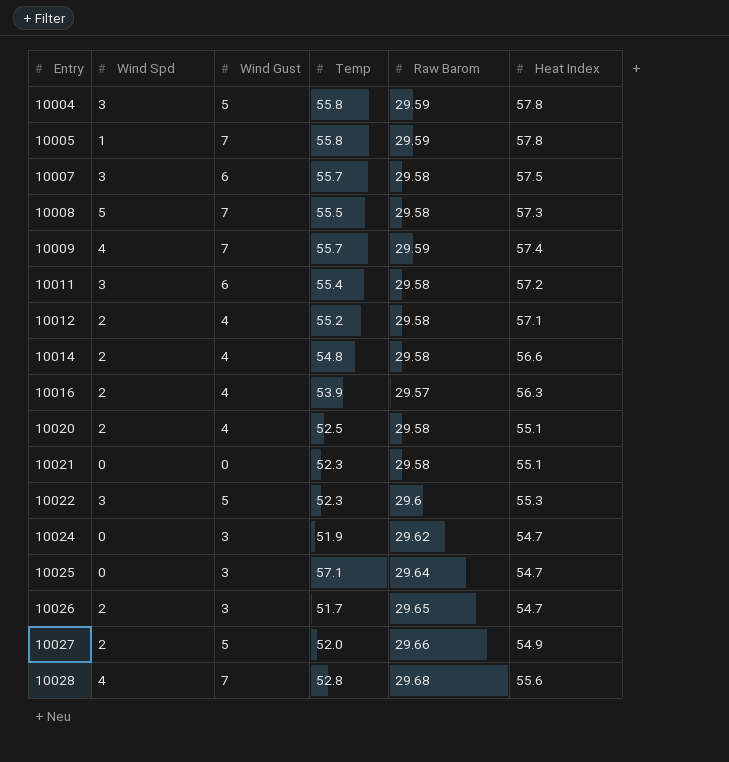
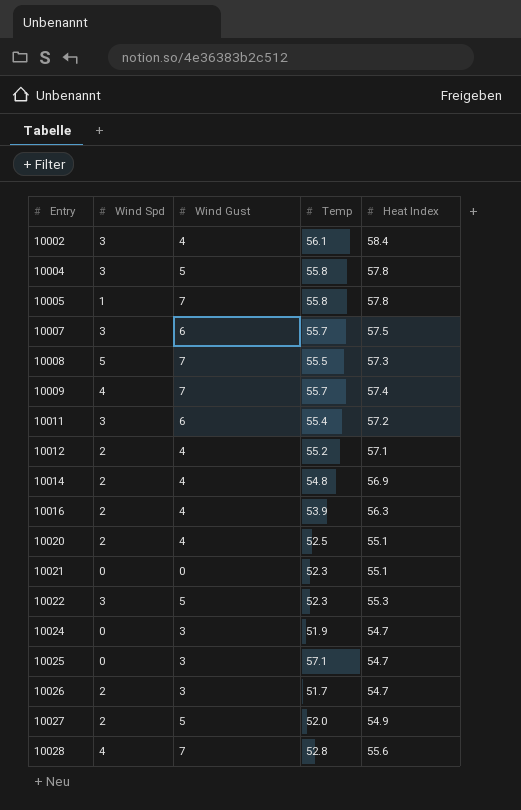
column Raw Barom | position: 5 -> none
row 10002: none -> 3 | 4 | 56.1 | 58.4
10014 | Heat Index: 56.6 -> 56.9

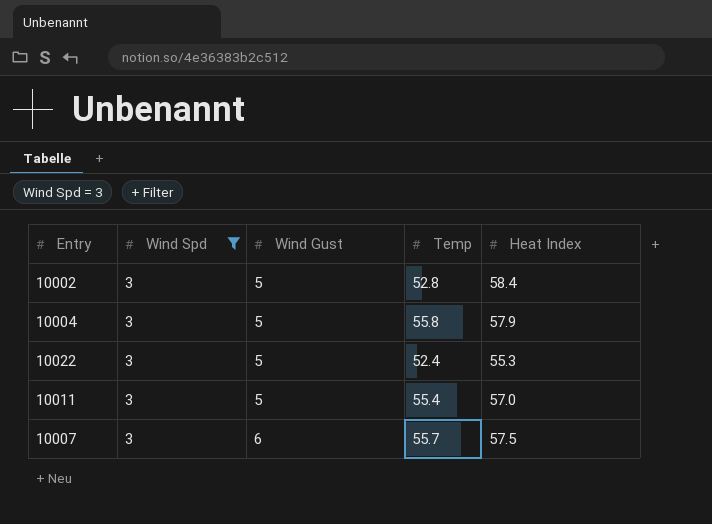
filter: none -> Wind Spd = 3
row order: Entry ascending -> Wind Gust ascending
10002 | Wind Gust: 4 -> 5
10002 | Temp: 56.1 -> 52.8
10004 | Heat Index: 57.8 -> 57.9
10022 | Temp: 52.3 -> 52.4
10011 | Wind Gust: 6 -> 5
10011 | Heat Index: 57.2 -> 57.0

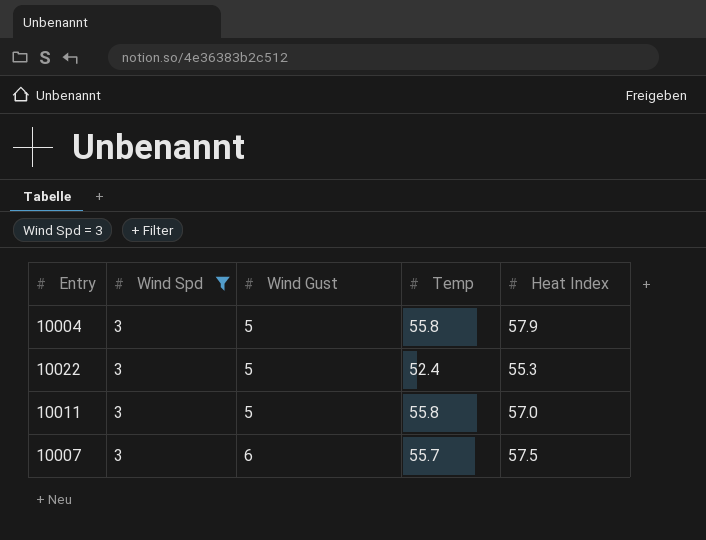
row 10002: 3 | 5 | 52.8 | 58.4 -> none
10011 | Temp: 55.4 -> 55.8

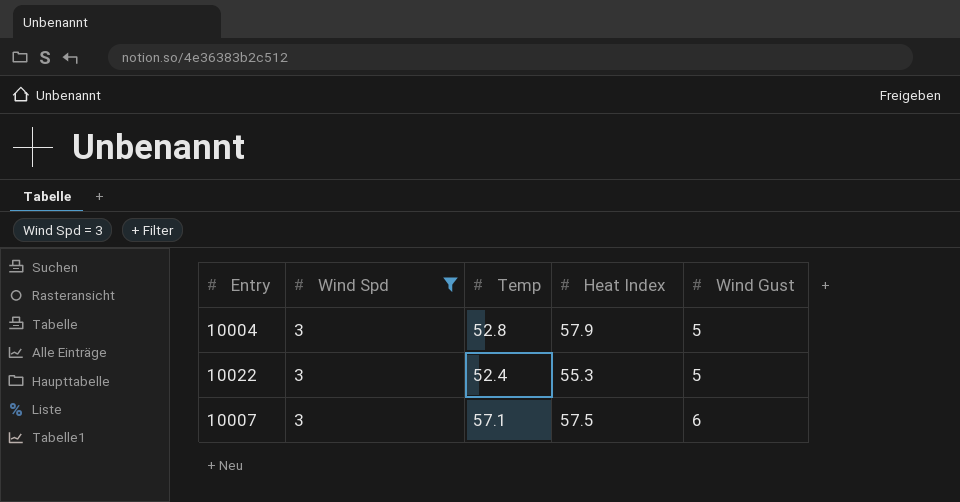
column Wind Gust | position: 3 -> 5
row 10011: 3 | 5 | 55.8 | 57.0 -> none
10004 | Temp: 55.8 -> 52.8
10007 | Temp: 55.7 -> 57.1

